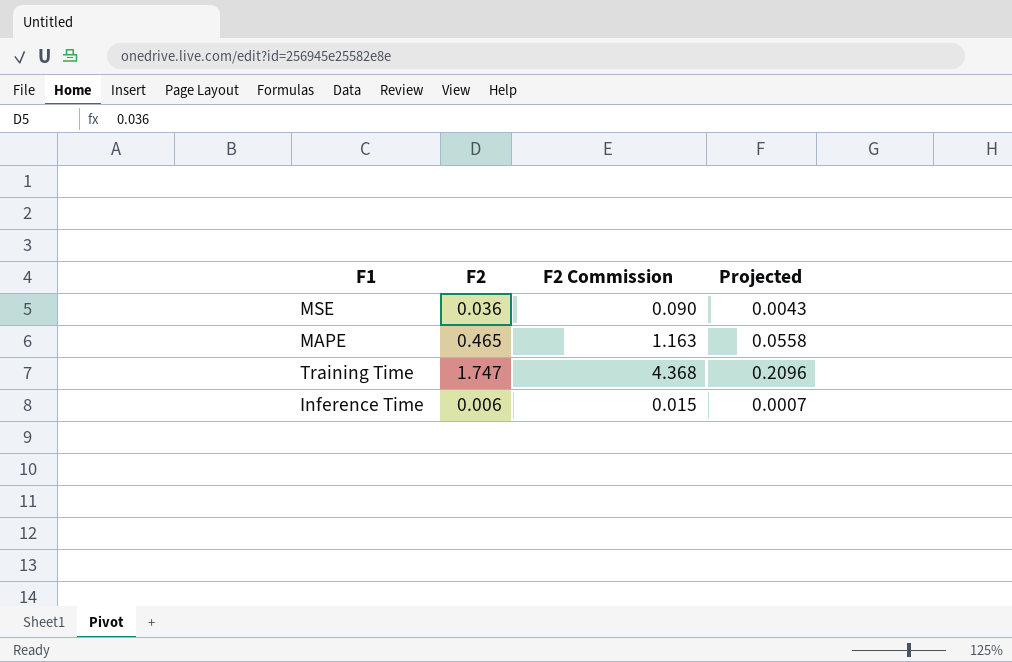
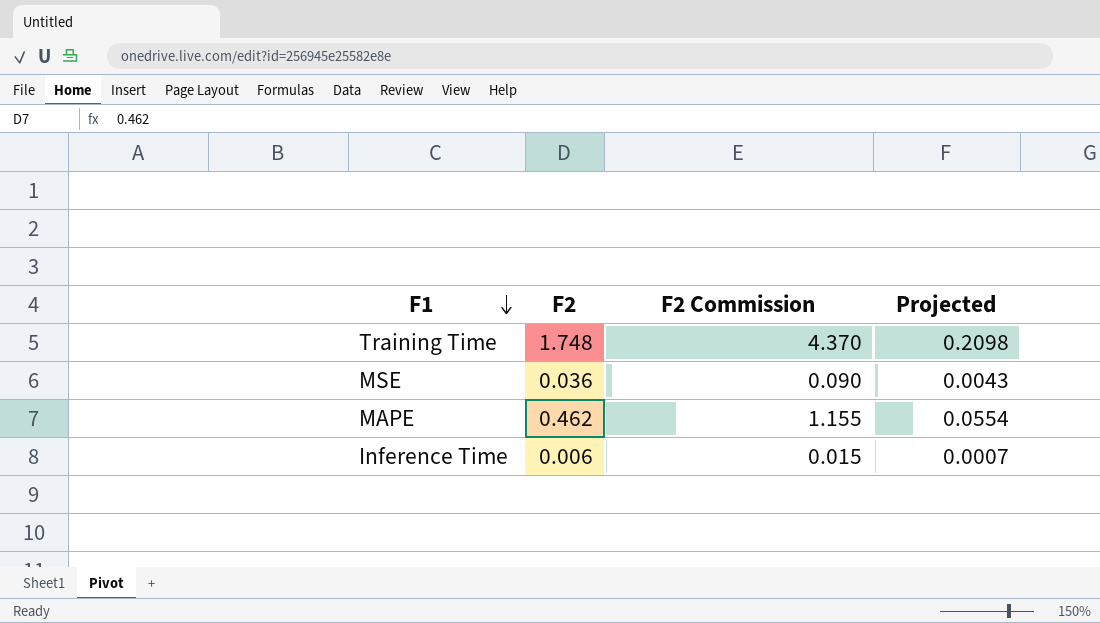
row order: none -> F1 descending
Training Time | F2: 1.747 -> 1.748
Training Time | F2 Commission: 4.368 -> 4.370
Training Time | Projected: 0.2096 -> 0.2098
MAPE | F2: 0.465 -> 0.462
MAPE | F2 Commission: 1.163 -> 1.155
MAPE | Projected: 0.0558 -> 0.0554

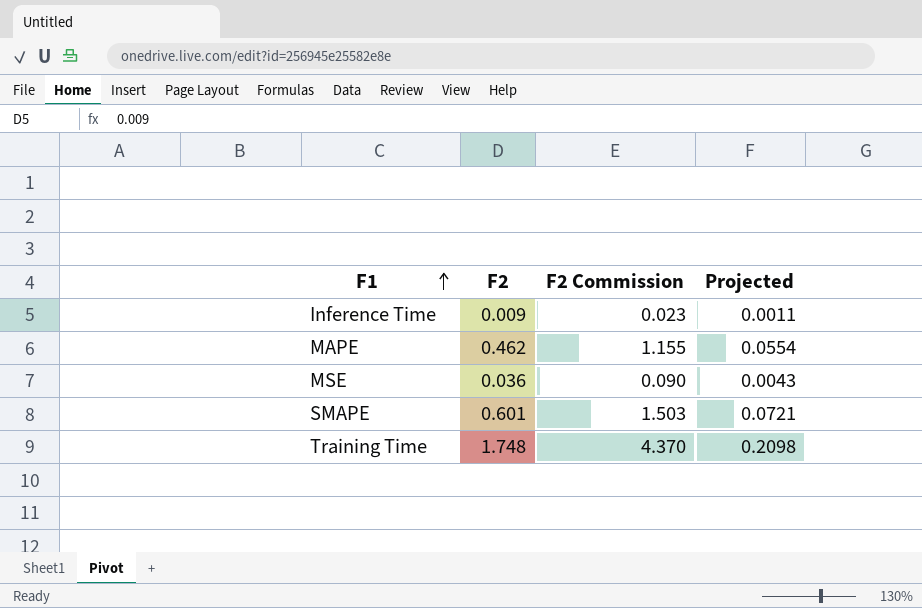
row order: F1 descending -> F1 ascending
Inference Time | F2: 0.006 -> 0.009
Inference Time | F2 Commission: 0.015 -> 0.023
Inference Time | Projected: 0.0007 -> 0.0011
row SMAPE: none -> 0.601 | 1.503 | 0.0721

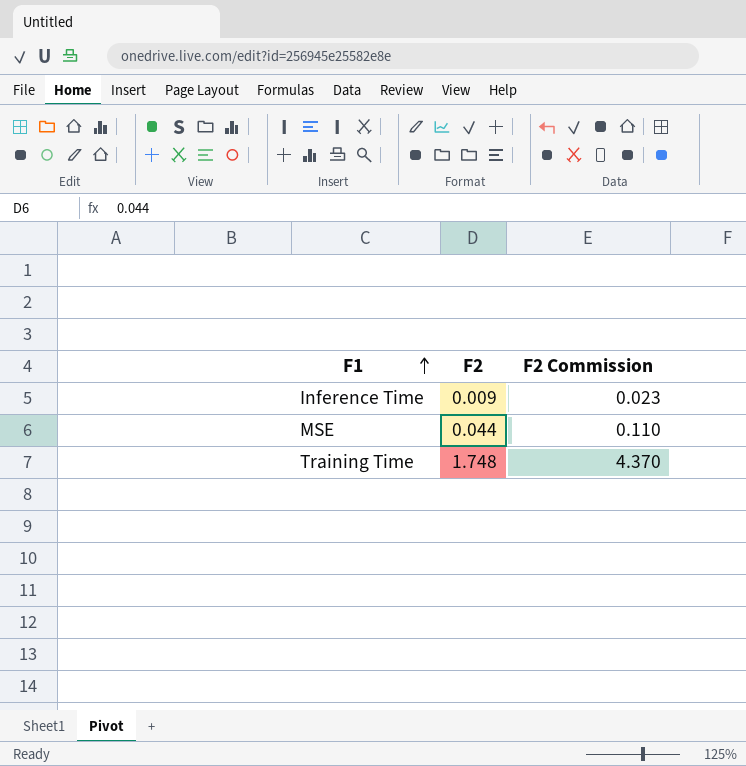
column Projected | formula: [F2] * 0.12 -> none
row MAPE: 0.462 | 1.155 | 0.0554 -> none
row SMAPE: 0.601 | 1.503 | 0.0721 -> none
MSE | F2: 0.036 -> 0.044
MSE | F2 Commission: 0.090 -> 0.110

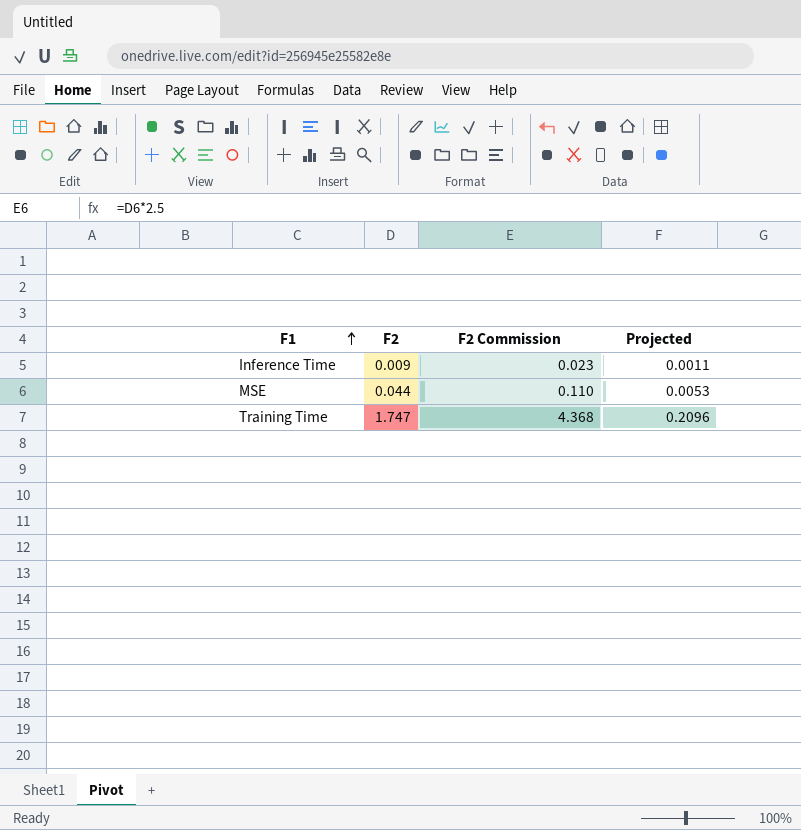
column Projected | formula: none -> [F2] * 0.12
Training Time | F2: 1.748 -> 1.747
Training Time | F2 Commission: 4.370 -> 4.368

